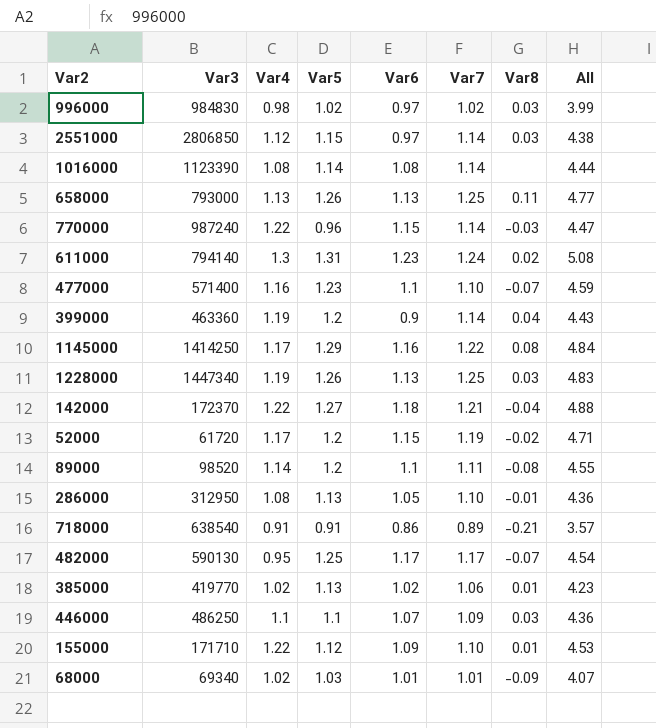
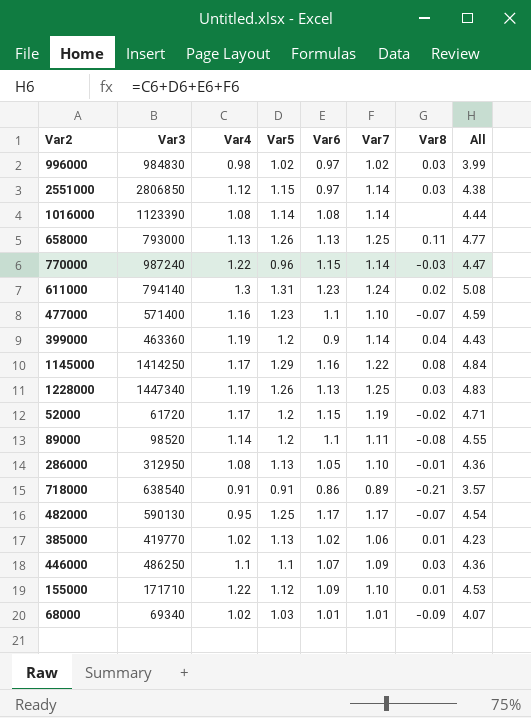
row 142000: 172370 | 1.22 | 1.27 | 1.18 | 1.21 | -0.04 | 4.88 -> none

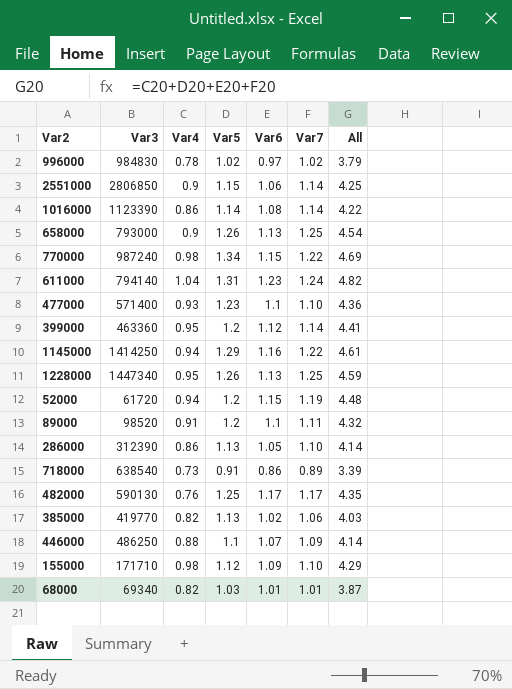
column Var8 | position: 7 -> none
996000 | Var4: 0.98 -> 0.78
996000 | All: 3.99 -> 3.79
2551000 | Var4: 1.12 -> 0.9
2551000 | Var6: 0.97 -> 1.06
2551000 | All: 4.38 -> 4.25
1016000 | Var4: 1.08 -> 0.86
1016000 | All: 4.44 -> 4.22
658000 | Var4: 1.13 -> 0.9
658000 | All: 4.77 -> 4.54
770000 | Var4: 1.22 -> 0.98
770000 | Var5: 0.96 -> 1.34
770000 | Var7: 1.14 -> 1.22
770000 | All: 4.47 -> 4.69
611000 | Var4: 1.3 -> 1.04
611000 | All: 5.08 -> 4.82
477000 | Var4: 1.16 -> 0.93
477000 | All: 4.59 -> 4.36
399000 | Var4: 1.19 -> 0.95
399000 | Var6: 0.9 -> 1.12
399000 | All: 4.43 -> 4.41
1145000 | Var4: 1.17 -> 0.94
1145000 | All: 4.84 -> 4.61
1228000 | Var4: 1.19 -> 0.95
1228000 | All: 4.83 -> 4.59
52000 | Var4: 1.17 -> 0.94
52000 | All: 4.71 -> 4.48
89000 | Var4: 1.14 -> 0.91
89000 | All: 4.55 -> 4.32
286000 | Var3: 312950 -> 312390
286000 | Var4: 1.08 -> 0.86
286000 | All: 4.36 -> 4.14
718000 | Var4: 0.91 -> 0.73
718000 | All: 3.57 -> 3.39
482000 | Var4: 0.95 -> 0.76
482000 | All: 4.54 -> 4.35
385000 | Var4: 1.02 -> 0.82
385000 | All: 4.23 -> 4.03
446000 | Var4: 1.1 -> 0.88
446000 | All: 4.36 -> 4.14
155000 | Var4: 1.22 -> 0.98
155000 | All: 4.53 -> 4.29
68000 | Var4: 1.02 -> 0.82
68000 | All: 4.07 -> 3.87

